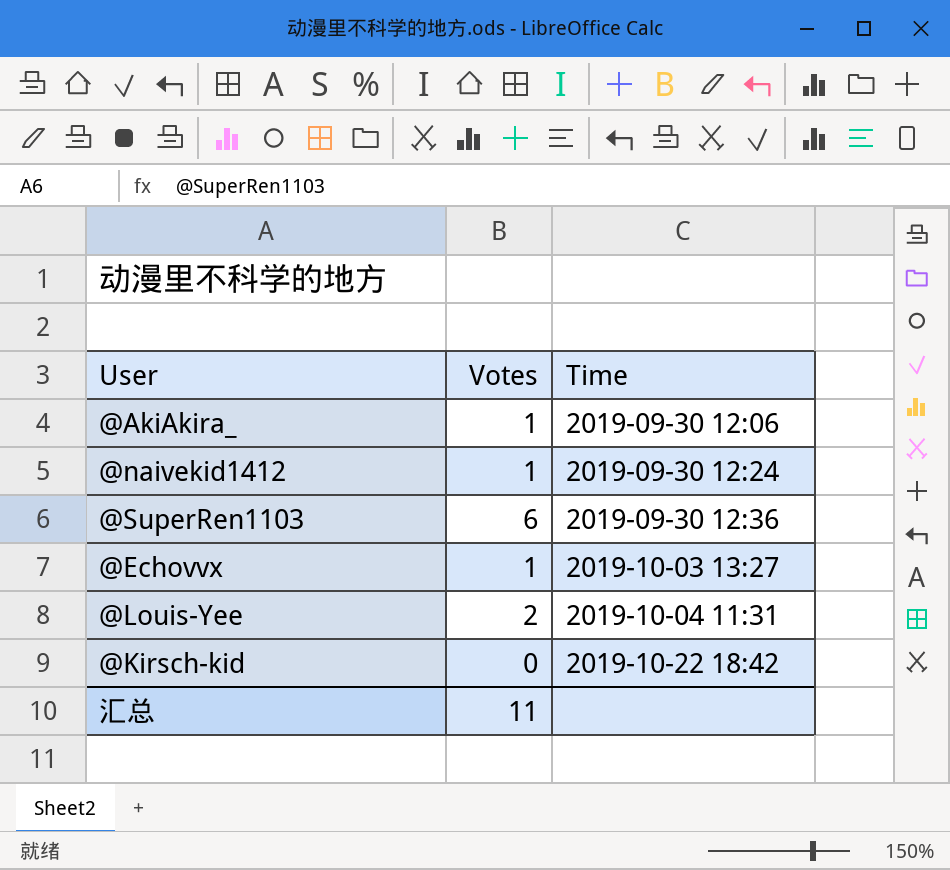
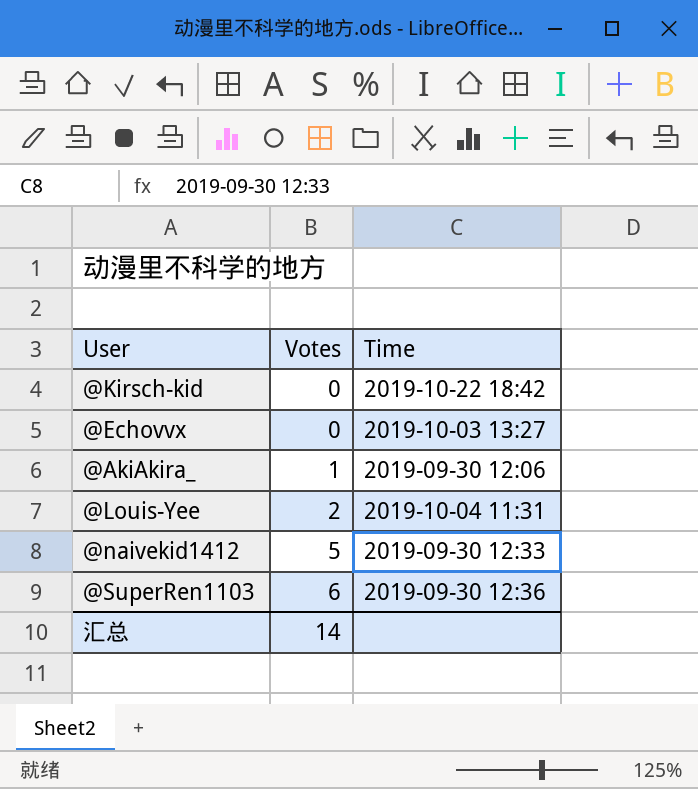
row order: Time ascending -> Votes ascending
@Echovvx | Votes: 1 -> 0
@naivekid1412 | Votes: 1 -> 5
@naivekid1412 | Time: 2019-09-30 12:24 -> 2019-09-30 12:33
汇总 | Votes: 11 -> 14

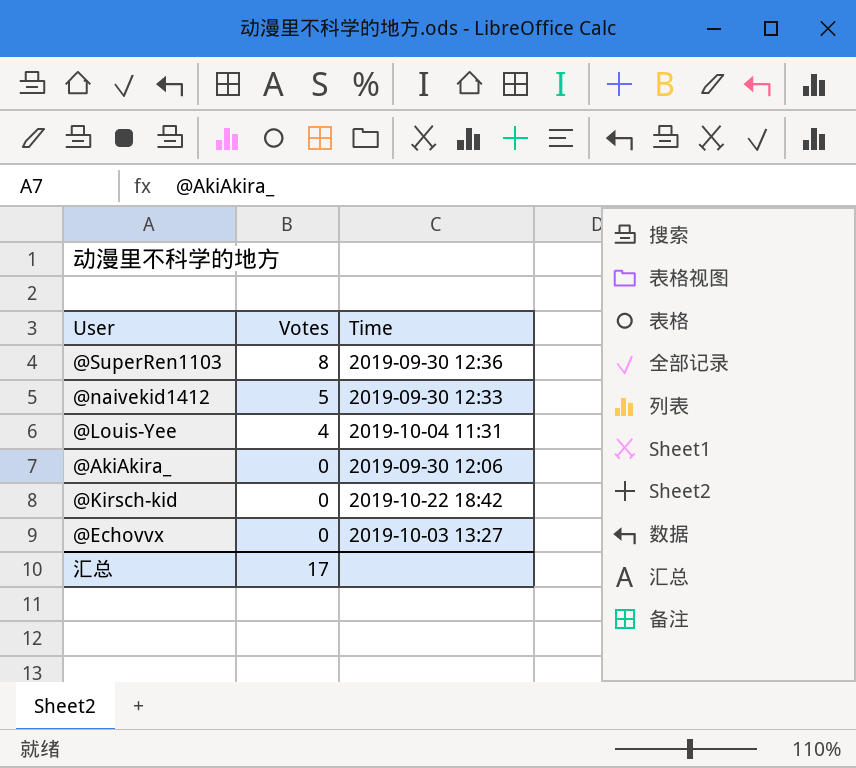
row order: Votes ascending -> Votes descending
@SuperRen1103 | Votes: 6 -> 8
@Louis-Yee | Votes: 2 -> 4
@AkiAkira_ | Votes: 1 -> 0
汇总 | Votes: 14 -> 17

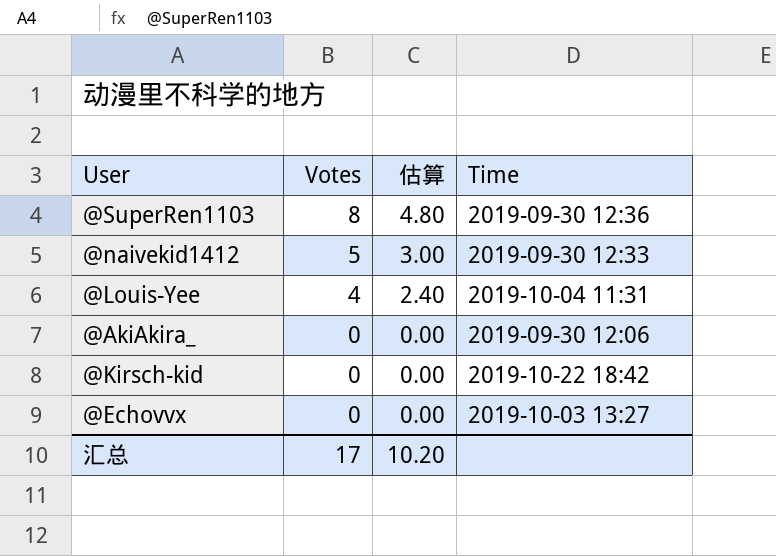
column 估算 | formula: none -> [Votes] * 0.6

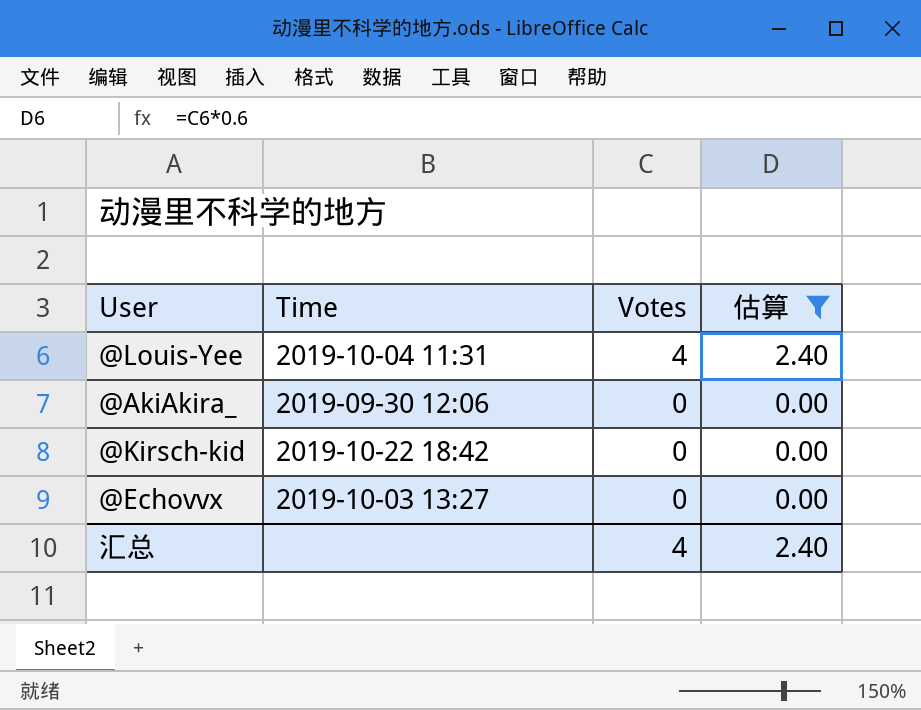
filter: none -> 估算 <= 2.40
column Time | position: 4 -> 2
汇总 | Votes: 17 -> 4
汇总 | 估算: 10.20 -> 2.40

